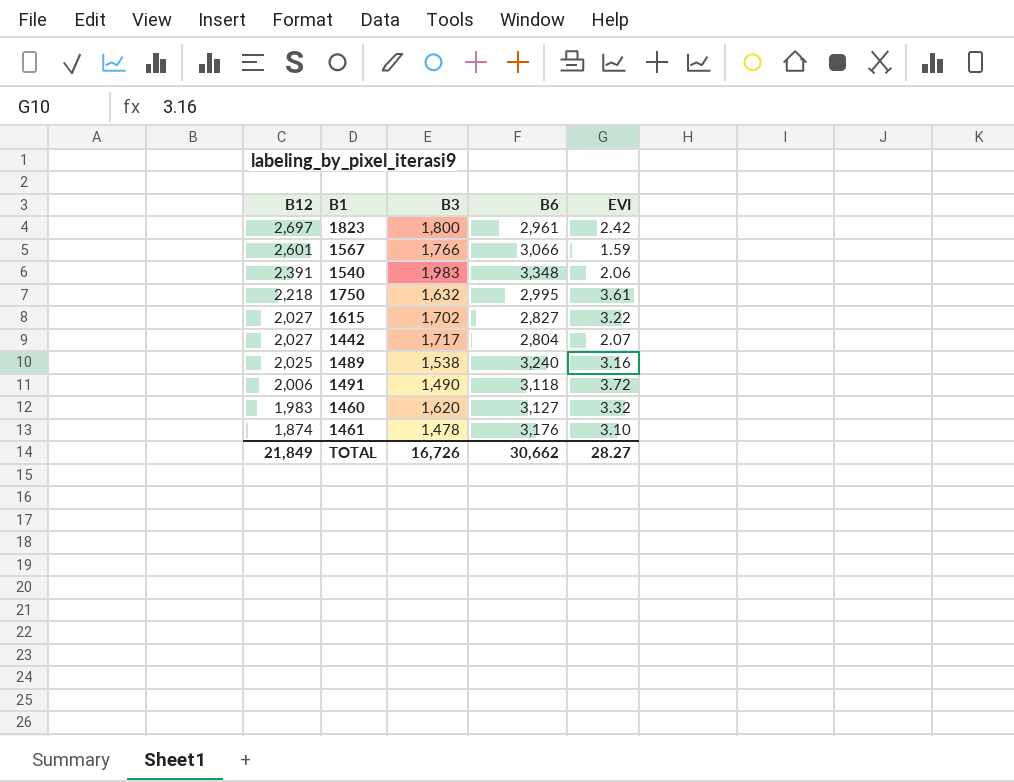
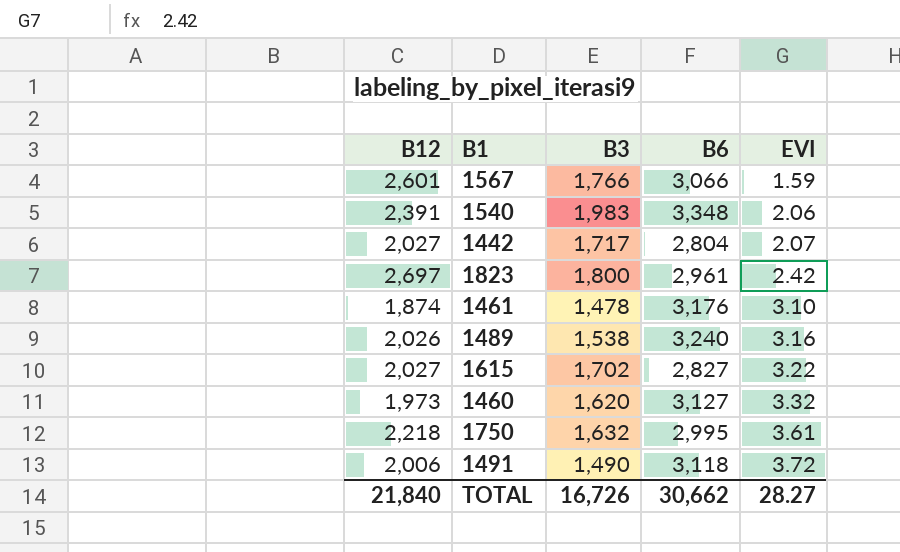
row order: B12 descending -> EVI ascending
1489 | B12: 2,025 -> 2,026
1460 | B12: 1,983 -> 1,973
TOTAL | B12: 21,849 -> 21,840

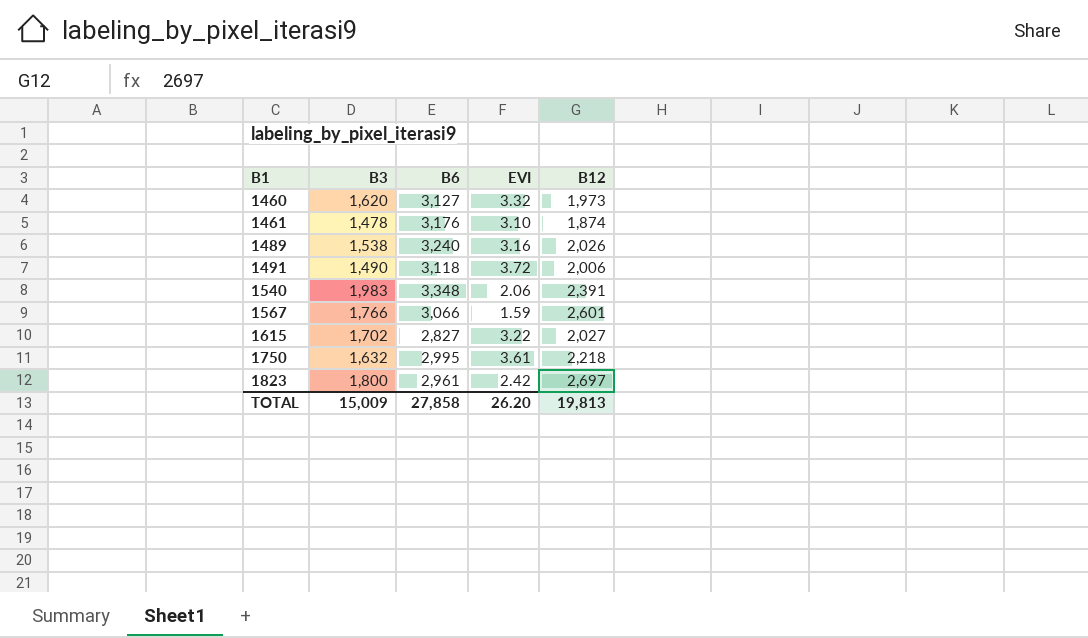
row order: EVI ascending -> B1 ascending
column B12 | position: 1 -> 5
row 1442: 2,027 | 1,717 | 2,804 | 2.07 -> none
TOTAL | B3: 16,726 -> 15,009
TOTAL | B6: 30,662 -> 27,858
TOTAL | EVI: 28.27 -> 26.20
TOTAL | B12: 21,840 -> 19,813

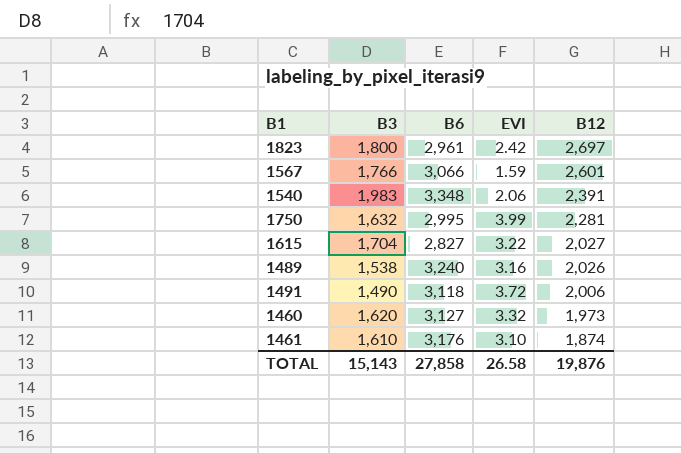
row order: B1 ascending -> B12 descending
1750 | EVI: 3.61 -> 3.99
1750 | B12: 2,218 -> 2,281
1615 | B3: 1,702 -> 1,704
1461 | B3: 1,478 -> 1,610
TOTAL | B3: 15,009 -> 15,143
TOTAL | EVI: 26.20 -> 26.58
TOTAL | B12: 19,813 -> 19,876

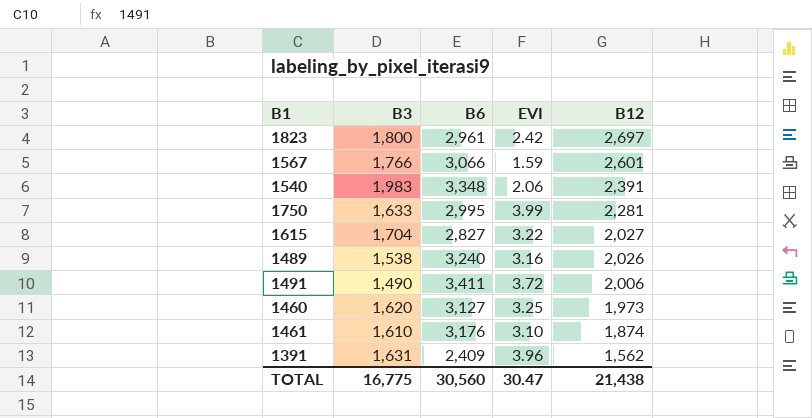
1750 | B3: 1,632 -> 1,633
1491 | B6: 3,118 -> 3,411
1460 | EVI: 3.32 -> 3.25
row 1391: none -> 1,631 | 2,409 | 3.96 | 1,562
TOTAL | B3: 15,143 -> 16,775
TOTAL | B6: 27,858 -> 30,560
TOTAL | EVI: 26.58 -> 30.47
TOTAL | B12: 19,876 -> 21,438

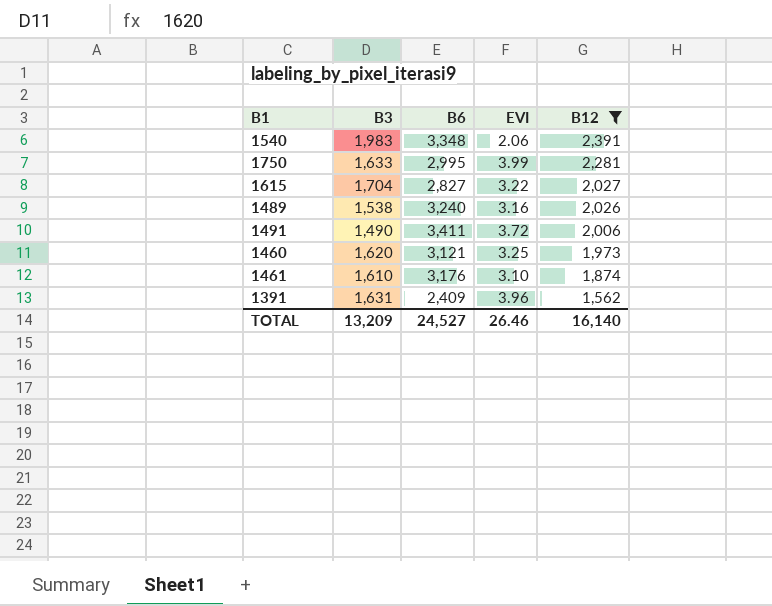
filter: none -> B12 <= 2,391
1460 | B6: 3,127 -> 3,121
TOTAL | B3: 16,775 -> 13,209
TOTAL | B6: 30,560 -> 24,527
TOTAL | EVI: 30.47 -> 26.46
TOTAL | B12: 21,438 -> 16,140

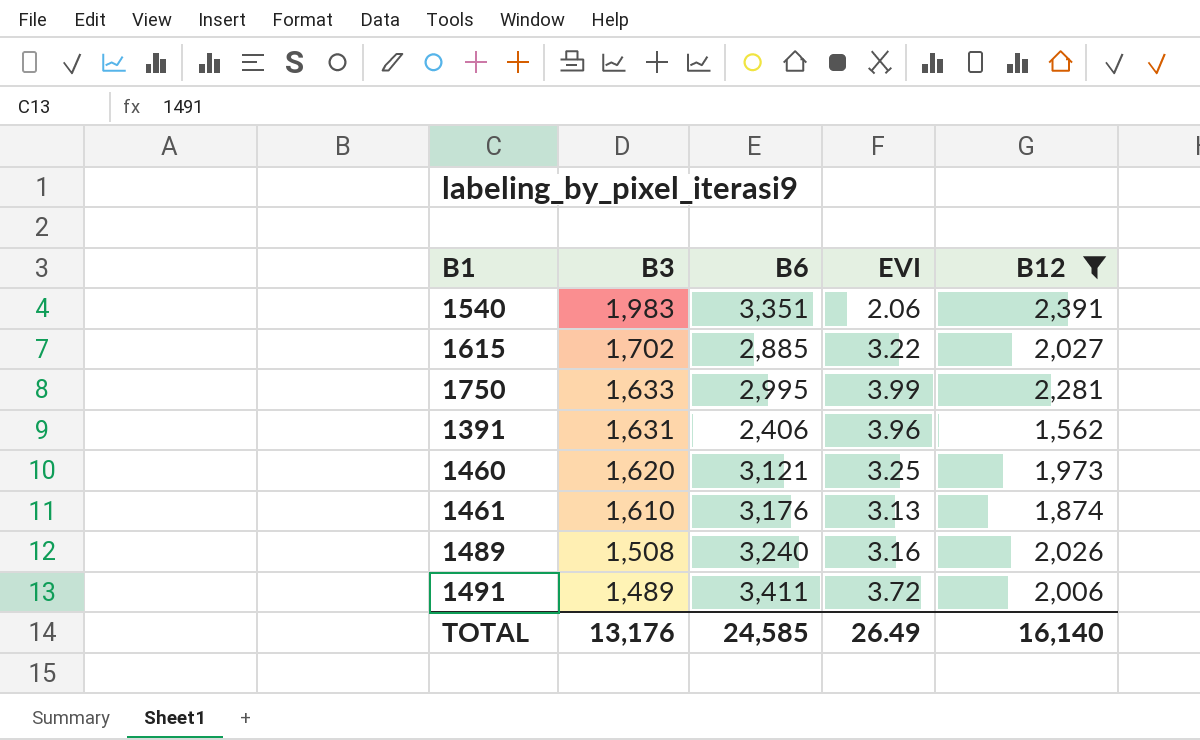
row order: B12 descending -> B3 descending
1540 | B6: 3,348 -> 3,351
1615 | B3: 1,704 -> 1,702
1615 | B6: 2,827 -> 2,885
1391 | B6: 2,409 -> 2,406
1461 | EVI: 3.10 -> 3.13
1489 | B3: 1,538 -> 1,508
1491 | B3: 1,490 -> 1,489
TOTAL | B3: 13,209 -> 13,176
TOTAL | B6: 24,527 -> 24,585
TOTAL | EVI: 26.46 -> 26.49

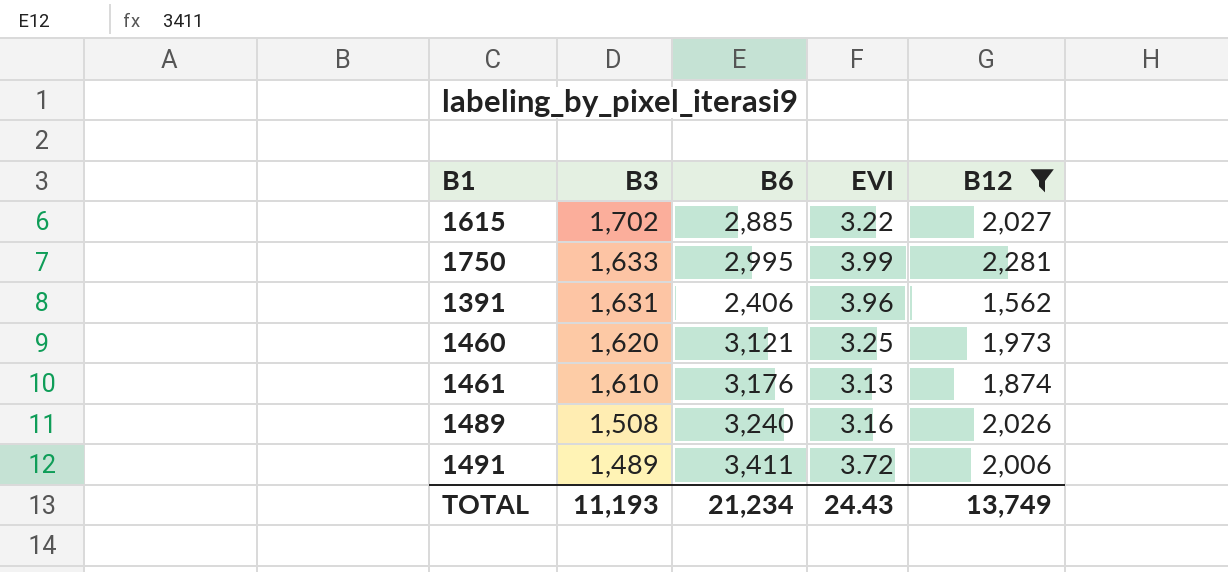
row 1540: 1,983 | 3,351 | 2.06 | 2,391 -> none
TOTAL | B3: 13,176 -> 11,193
TOTAL | B6: 24,585 -> 21,234
TOTAL | EVI: 26.49 -> 24.43
TOTAL | B12: 16,140 -> 13,749

